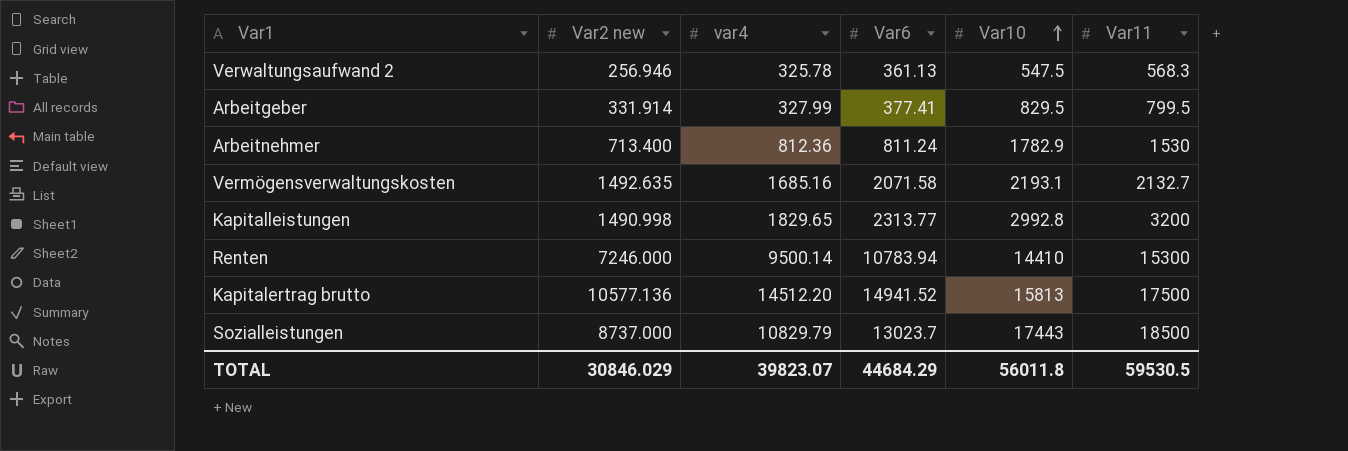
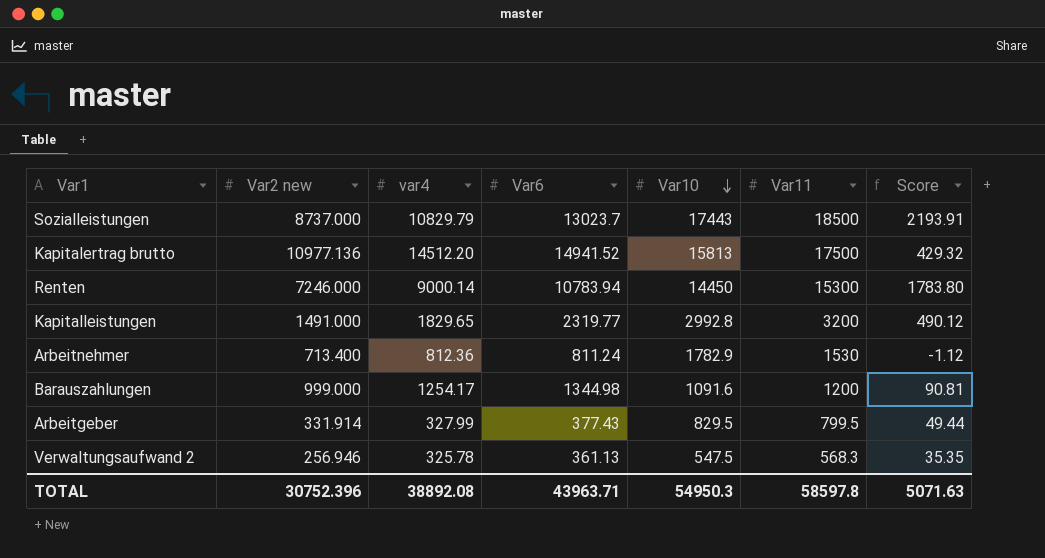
row order: Var10 ascending -> Var10 descending
column Score | formula: none -> [Var6] - [var4]
row Vermögensverwaltungskosten: 1492.635 | 1685.16 | 2071.58 | 2193.1 | 2132.7 -> none
Kapitalertrag brutto | Var2 new: 10577.136 -> 10977.136
Renten | var4: 9500.14 -> 9000.14
Renten | Var10: 14410 -> 14450
Kapitalleistungen | Var2 new: 1490.998 -> 1491.000
Kapitalleistungen | Var6: 2313.77 -> 2319.77
row Barauszahlungen: none -> 999.000 | 1254.17 | 1344.98 | 1091.6 | 1200 | 90.81
Arbeitgeber | Var6: 377.41 -> 377.43
TOTAL | Var2 new: 30846.029 -> 30752.396
TOTAL | var4: 39823.07 -> 38892.08
TOTAL | Var6: 44684.29 -> 43963.71
TOTAL | Var10: 56011.8 -> 54950.3
TOTAL | Var11: 59530.5 -> 58597.8

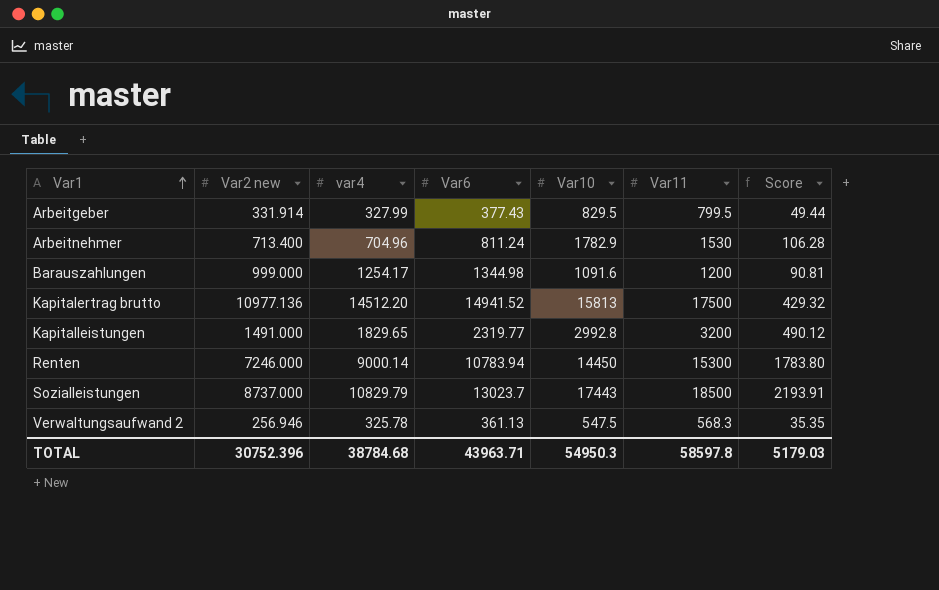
row order: Var10 descending -> Var1 ascending
Arbeitnehmer | var4: 812.36 -> 704.96
Arbeitnehmer | Score: -1.12 -> 106.28
TOTAL | var4: 38892.08 -> 38784.68
TOTAL | Score: 5071.63 -> 5179.03

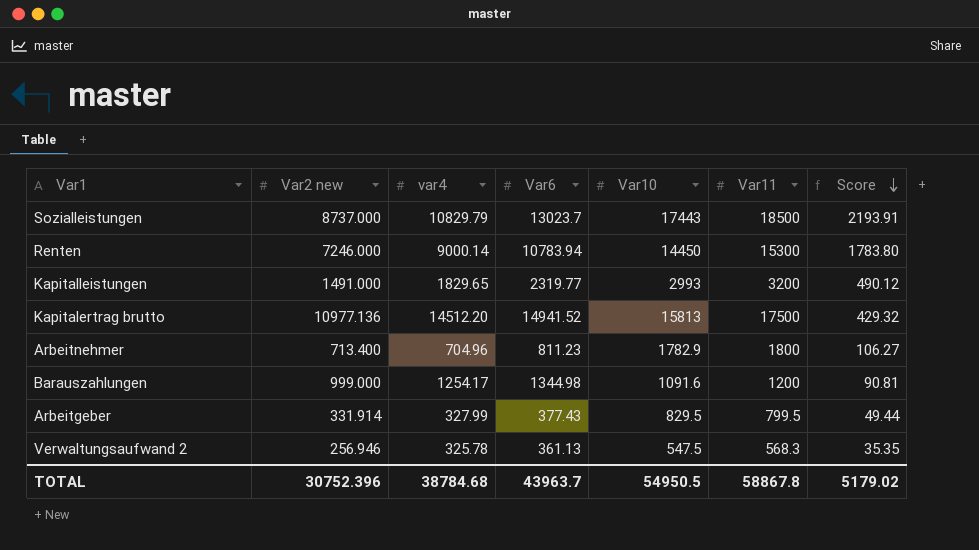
row order: Var1 ascending -> Score descending
Kapitalleistungen | Var10: 2992.8 -> 2993
Arbeitnehmer | Var6: 811.24 -> 811.23
Arbeitnehmer | Var11: 1530 -> 1800
Arbeitnehmer | Score: 106.28 -> 106.27
TOTAL | Var6: 43963.71 -> 43963.7
TOTAL | Var10: 54950.3 -> 54950.5
TOTAL | Var11: 58597.8 -> 58867.8
TOTAL | Score: 5179.03 -> 5179.02

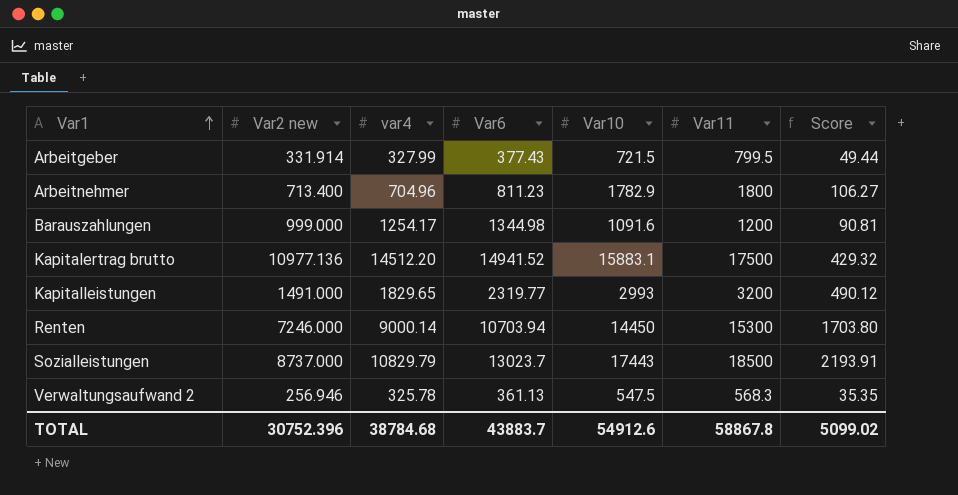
row order: Score descending -> Var1 ascending
Arbeitgeber | Var10: 829.5 -> 721.5
Kapitalertrag brutto | Var10: 15813 -> 15883.1
Renten | Var6: 10783.94 -> 10703.94
Renten | Score: 1783.80 -> 1703.80
TOTAL | Var6: 43963.7 -> 43883.7
TOTAL | Var10: 54950.5 -> 54912.6
TOTAL | Score: 5179.02 -> 5099.02

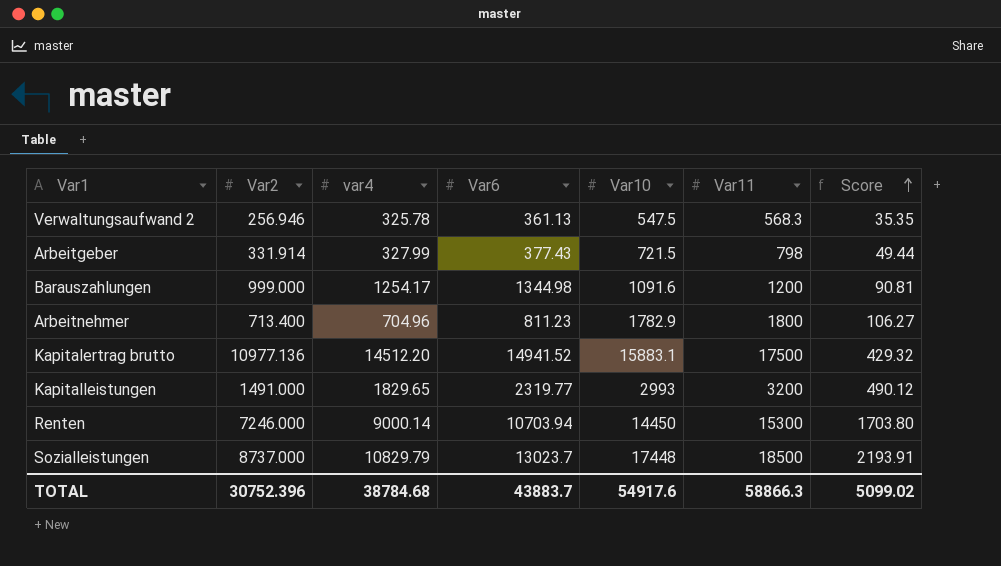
row order: Var1 ascending -> Score ascending
column name: Var2 new -> Var2
Arbeitgeber | Var11: 799.5 -> 798
Sozialleistungen | Var10: 17443 -> 17448
TOTAL | Var10: 54912.6 -> 54917.6
TOTAL | Var11: 58867.8 -> 58866.3

